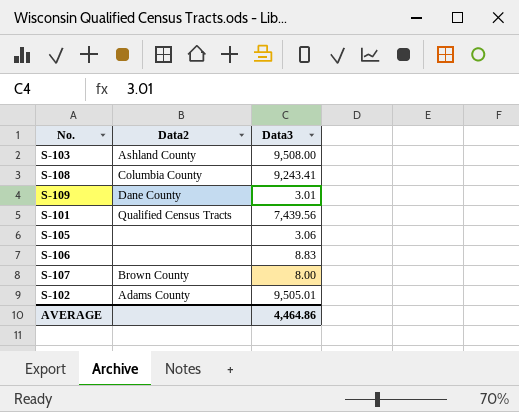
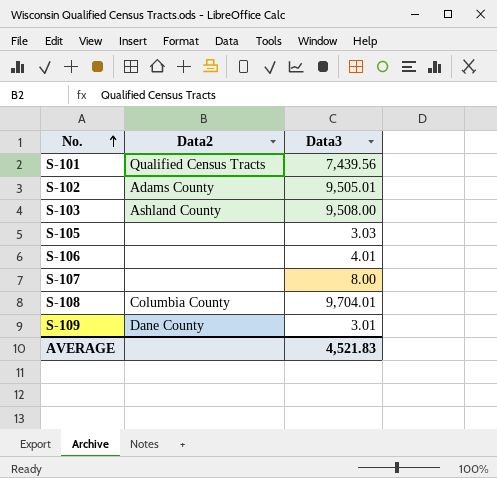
row order: none -> No. ascending
S-105 | Data3: 3.06 -> 3.03
S-106 | Data3: 8.83 -> 4.01
S-107 | Data2: Brown County -> none
S-108 | Data3: 9,243.41 -> 9,704.01
AVERAGE | Data3: 4,464.86 -> 4,521.83

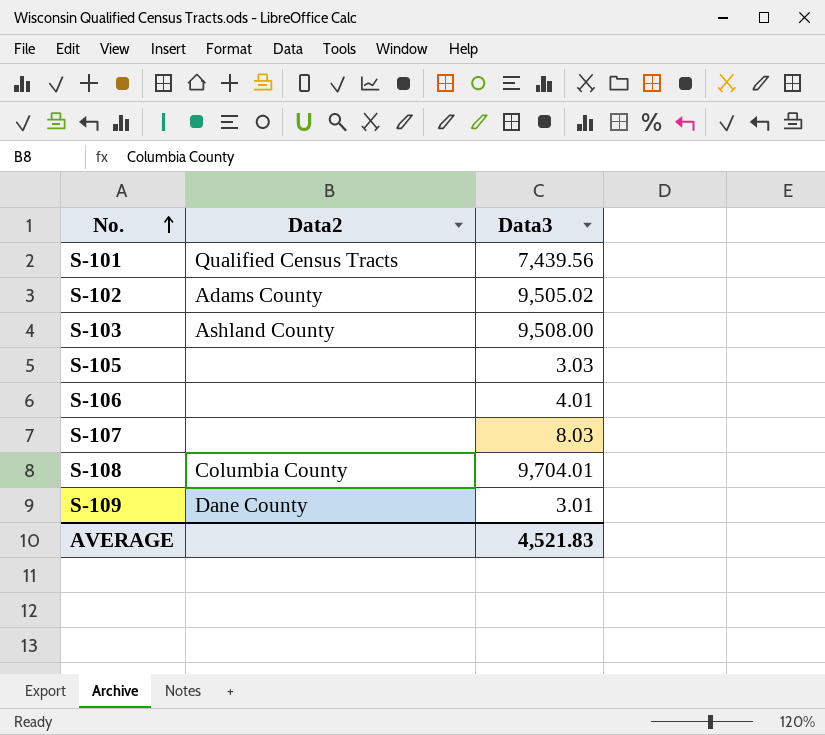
S-102 | Data3: 9,505.01 -> 9,505.02
S-107 | Data3: 8.00 -> 8.03

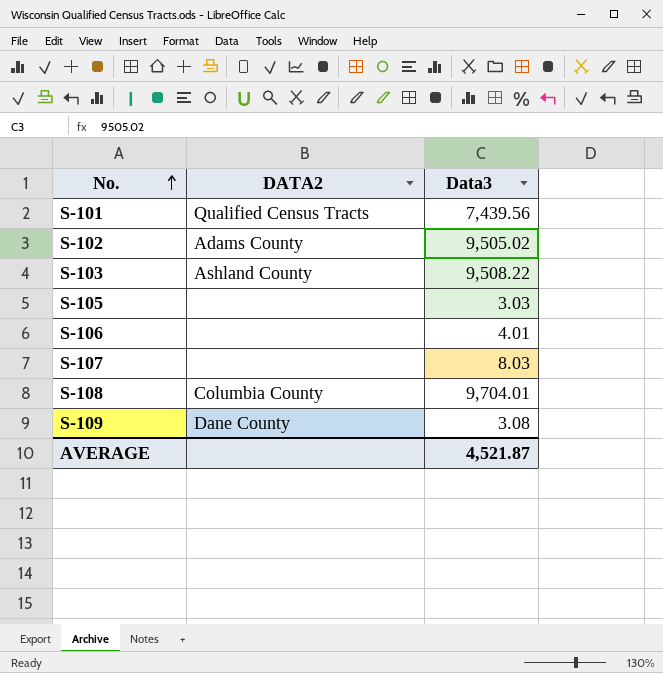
column name: Data2 -> DATA2
S-103 | Data3: 9,508.00 -> 9,508.22
S-109 | Data3: 3.01 -> 3.08
AVERAGE | Data3: 4,521.83 -> 4,521.87

